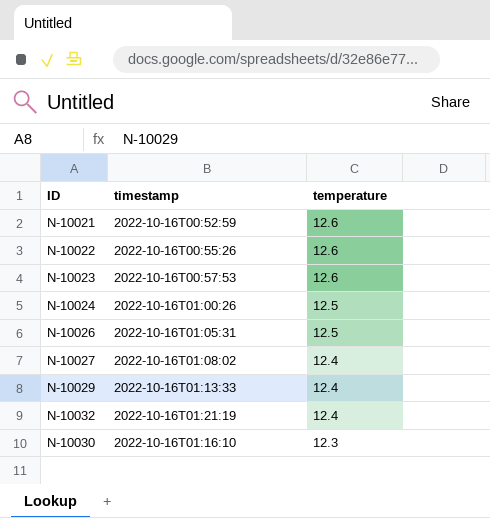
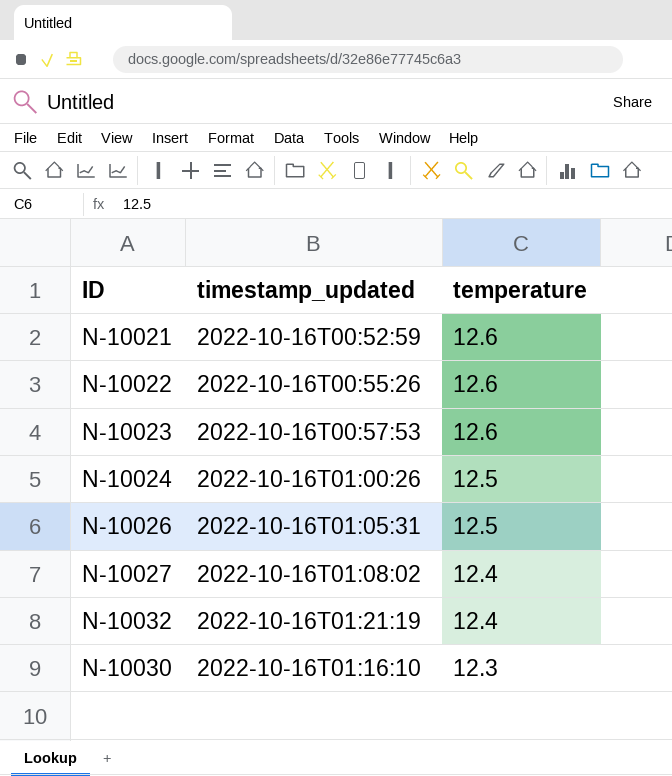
column name: timestamp -> timestamp_updated
row N-10029: 2022-10-16T01:13:33 | 12.4 -> none

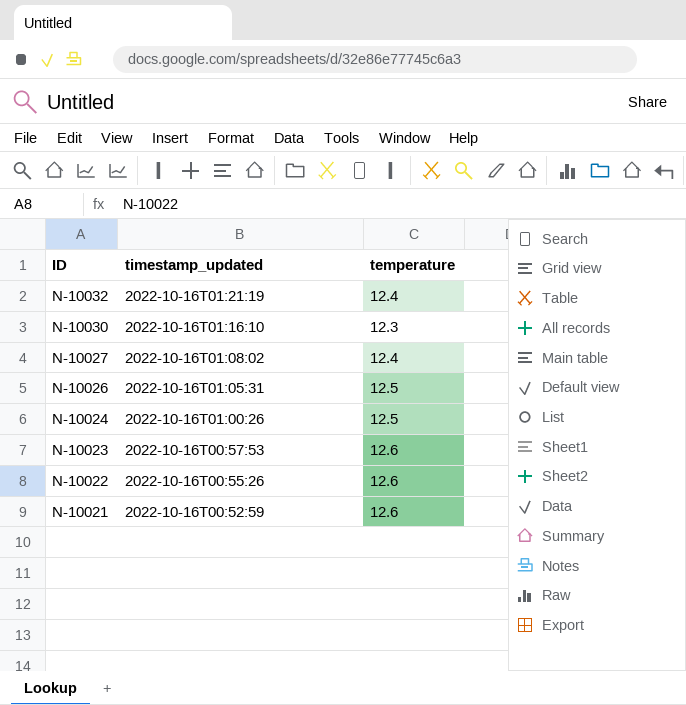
row order: temperature descending -> ID descending

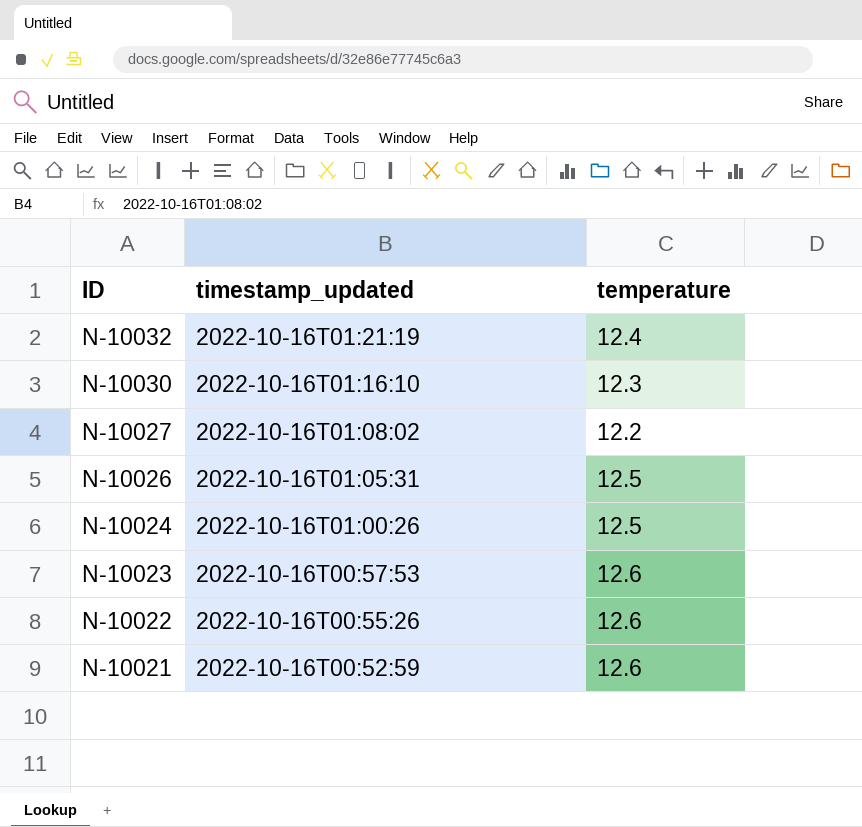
N-10027 | temperature: 12.4 -> 12.2

